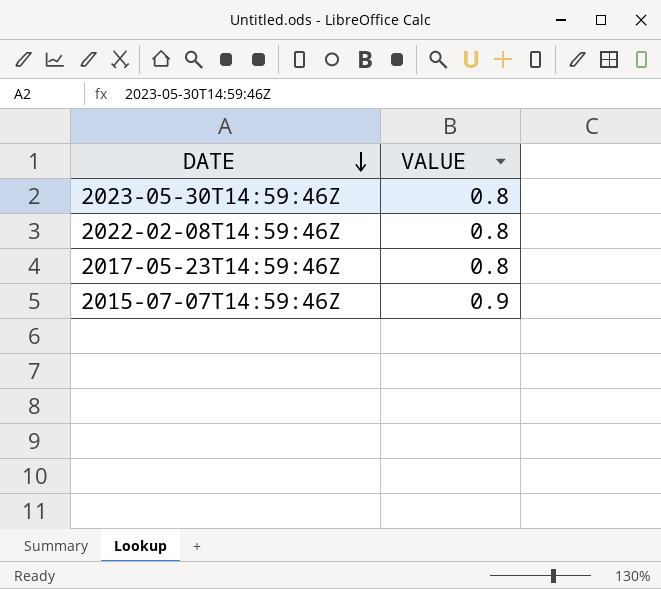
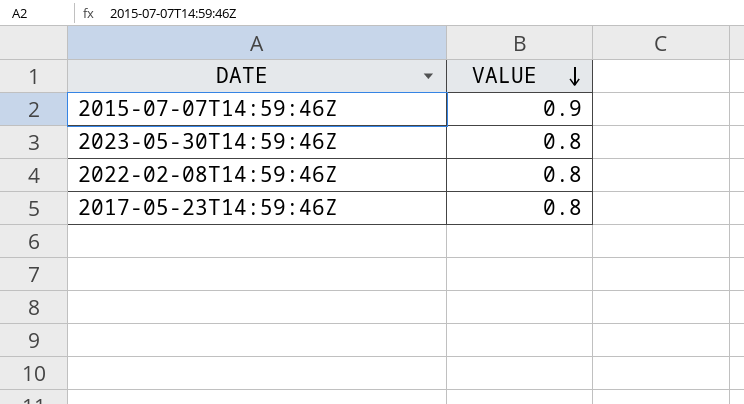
row order: DATE descending -> VALUE descending

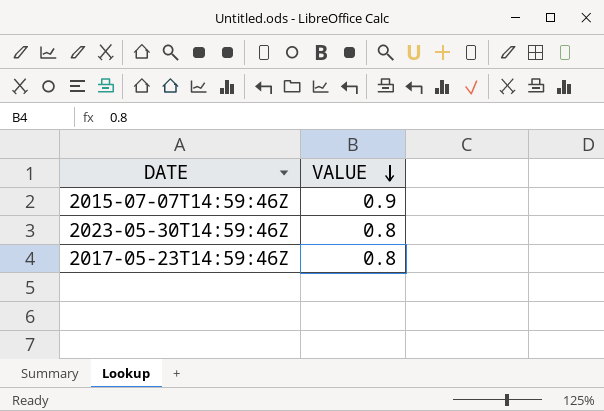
row 2022-02-08T14:59:46Z: 0.8 -> none

